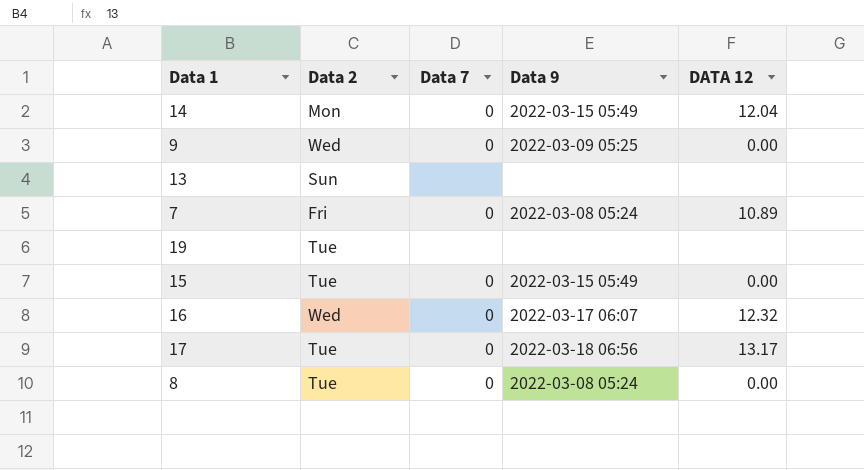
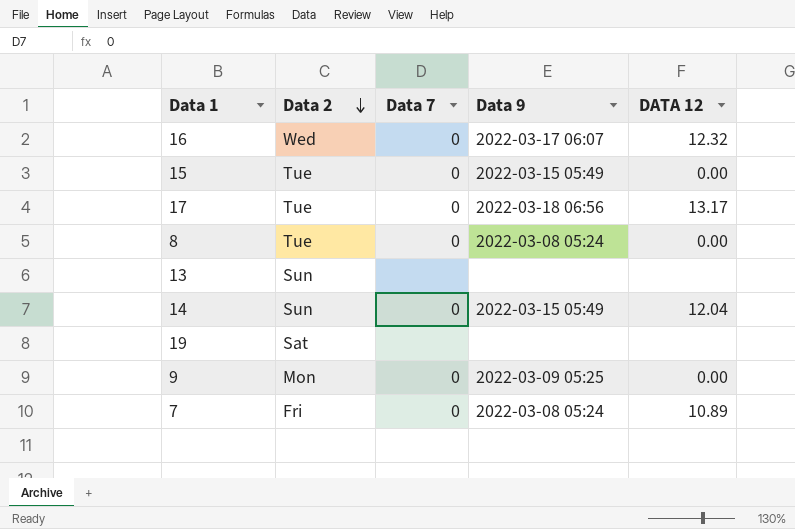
row order: none -> Data 2 descending
14 | Data 2: Mon -> Sun
19 | Data 2: Tue -> Sat
9 | Data 2: Wed -> Mon

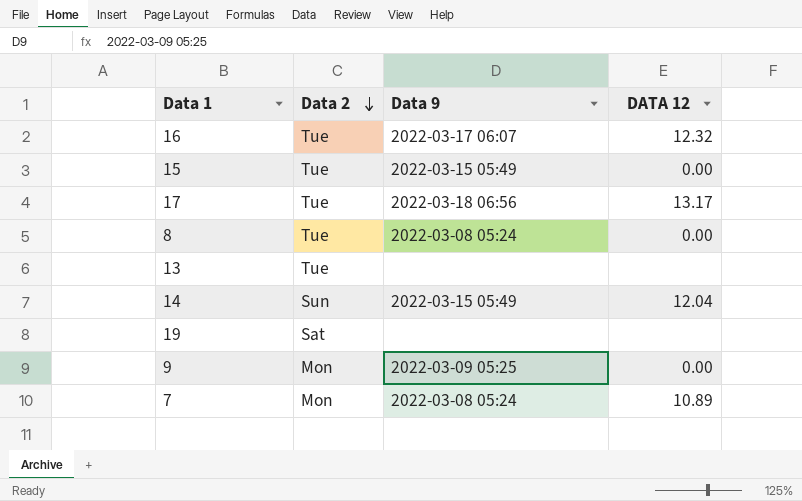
column Data 7 | position: 3 -> none
16 | Data 2: Wed -> Tue
13 | Data 2: Sun -> Tue
7 | Data 2: Fri -> Mon

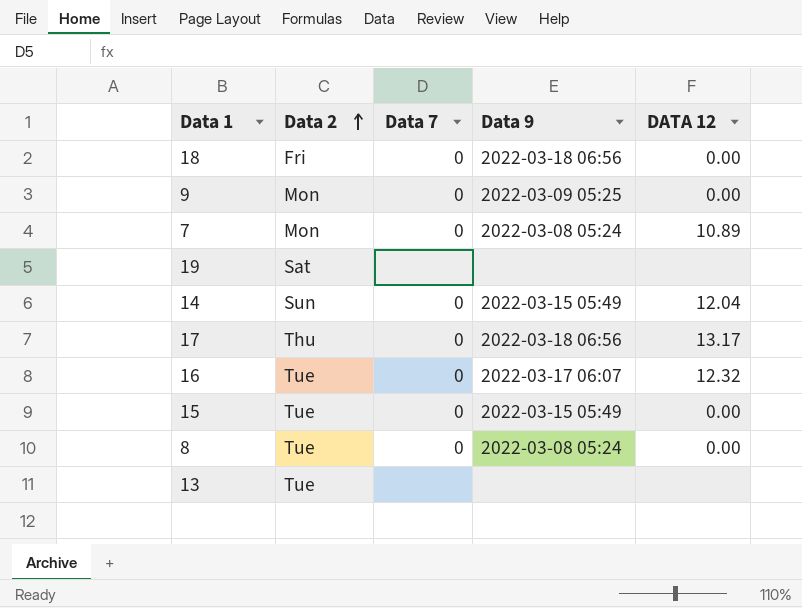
row order: Data 2 descending -> Data 2 ascending
column Data 7 | position: none -> 3
row 18: none -> Fri | 0 | 2022-03-18 06:56 | 0.00
17 | Data 2: Tue -> Thu

